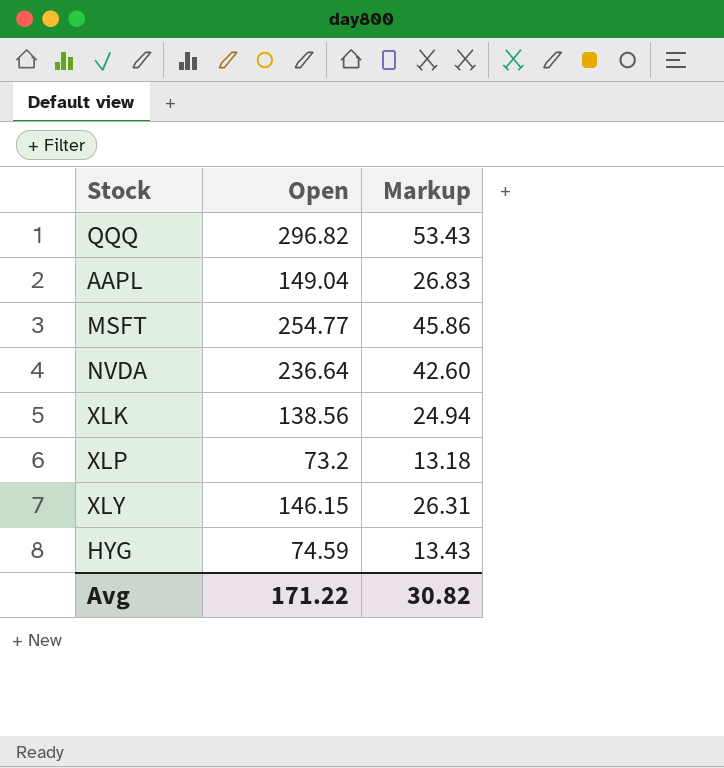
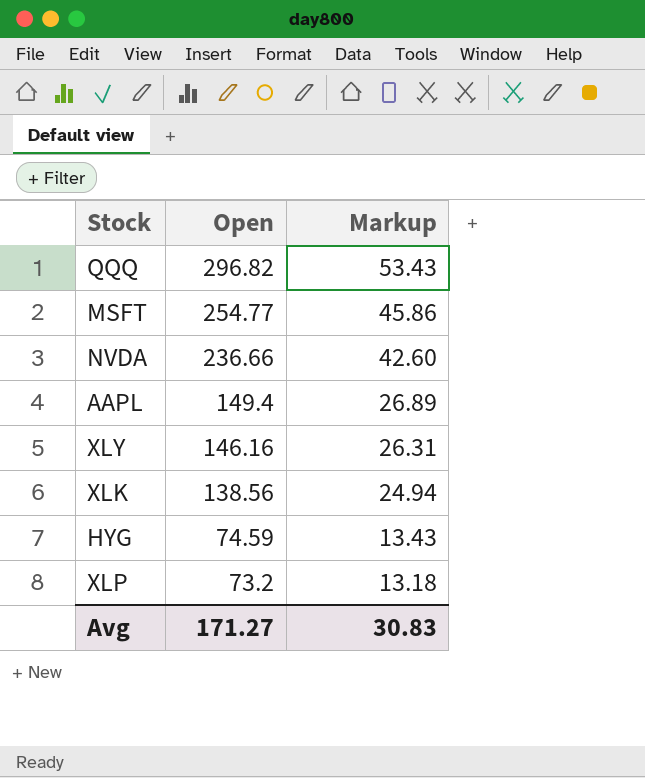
row order: none -> Open descending
NVDA | Open: 236.64 -> 236.66
AAPL | Open: 149.04 -> 149.4
AAPL | Markup: 26.83 -> 26.89
XLY | Open: 146.15 -> 146.16
Avg | Open: 171.22 -> 171.27
Avg | Markup: 30.82 -> 30.83

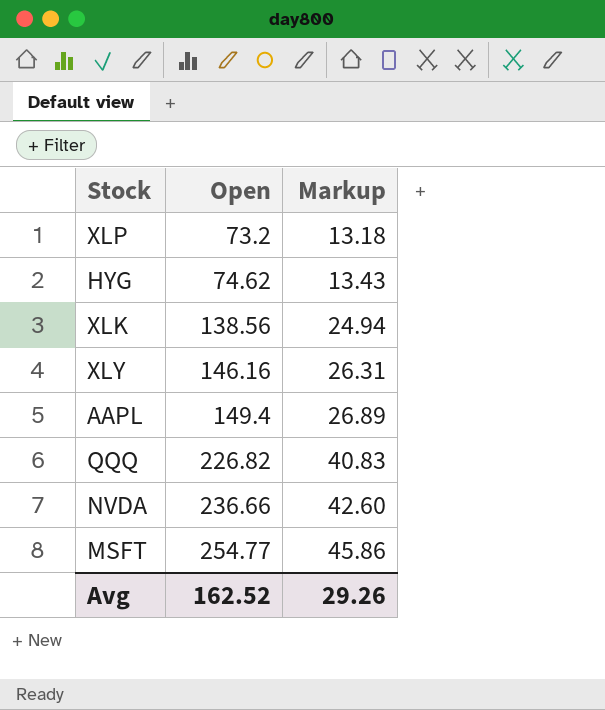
row order: Open descending -> Open ascending
HYG | Open: 74.59 -> 74.62
QQQ | Open: 296.82 -> 226.82
QQQ | Markup: 53.43 -> 40.83
Avg | Open: 171.27 -> 162.52
Avg | Markup: 30.83 -> 29.26

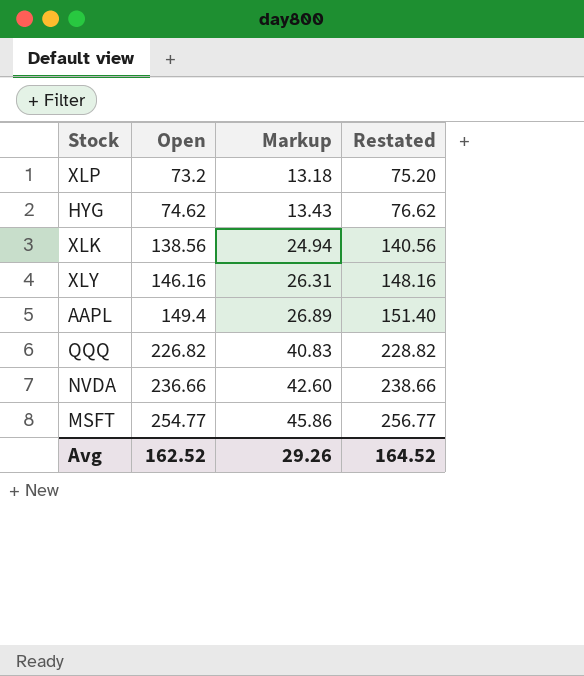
column Restated | formula: none -> [Open] + 2

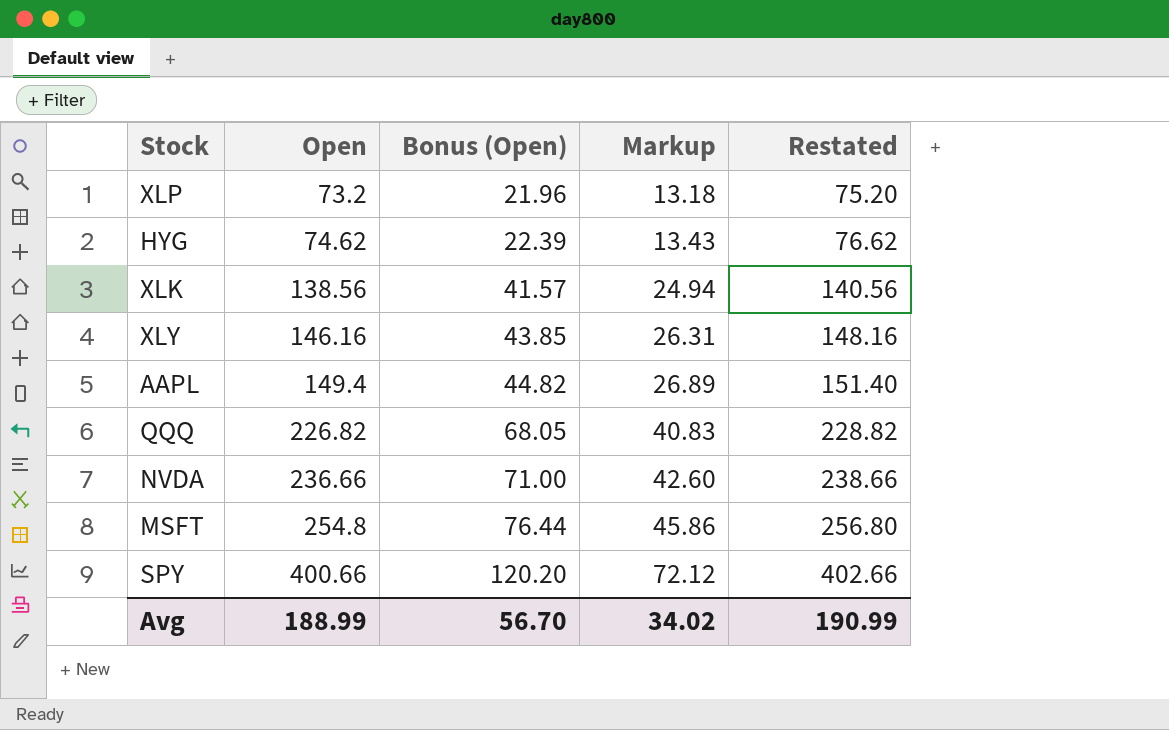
column Bonus (Open) | formula: none -> [Open] * 0.3
MSFT | Open: 254.77 -> 254.8
MSFT | Restated: 256.77 -> 256.80
row SPY: none -> 400.66 | 120.20 | 72.12 | 402.66
Avg | Open: 162.52 -> 188.99
Avg | Markup: 29.26 -> 34.02
Avg | Restated: 164.52 -> 190.99

